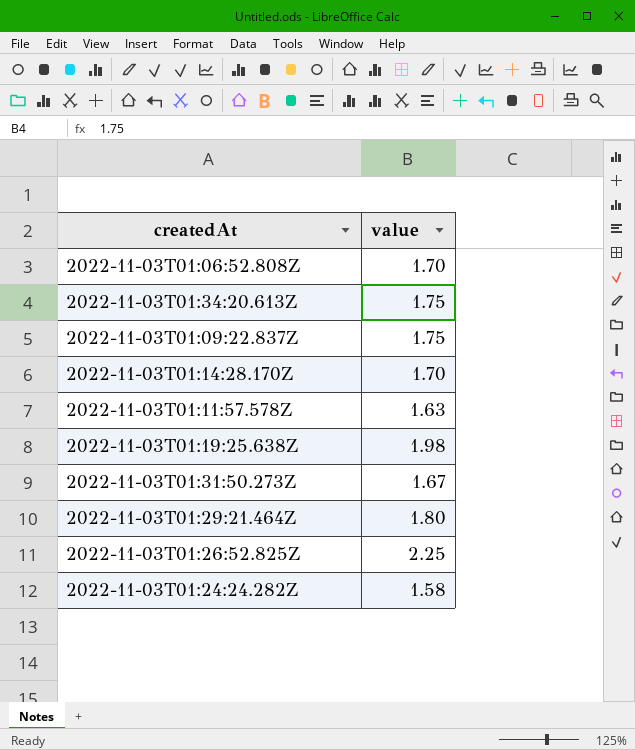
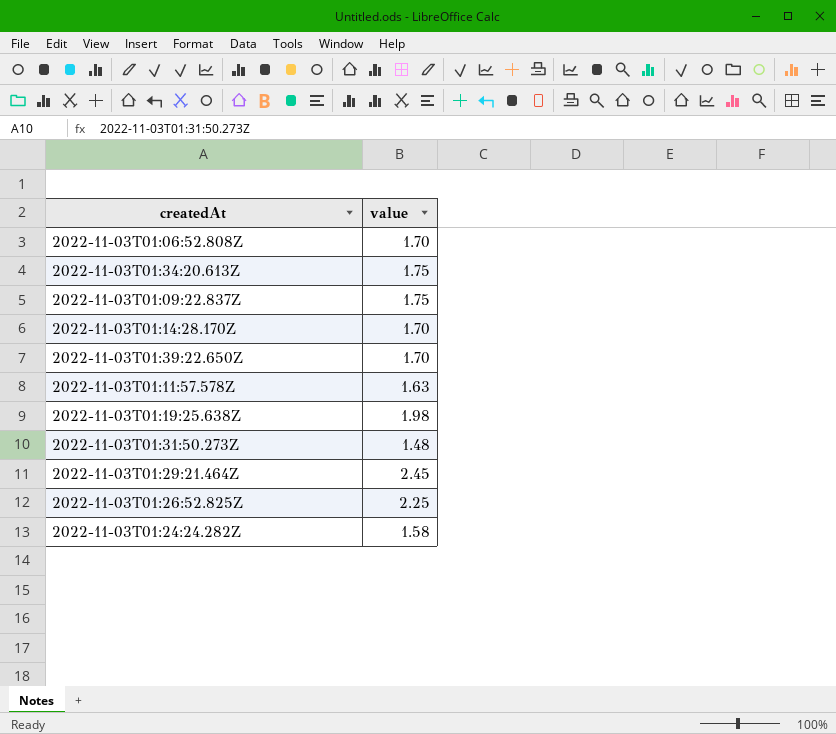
row 2022-11-03T01:39:22.650Z: none -> 1.70
2022-11-03T01:31:50.273Z | value: 1.67 -> 1.48
2022-11-03T01:29:21.464Z | value: 1.80 -> 2.45

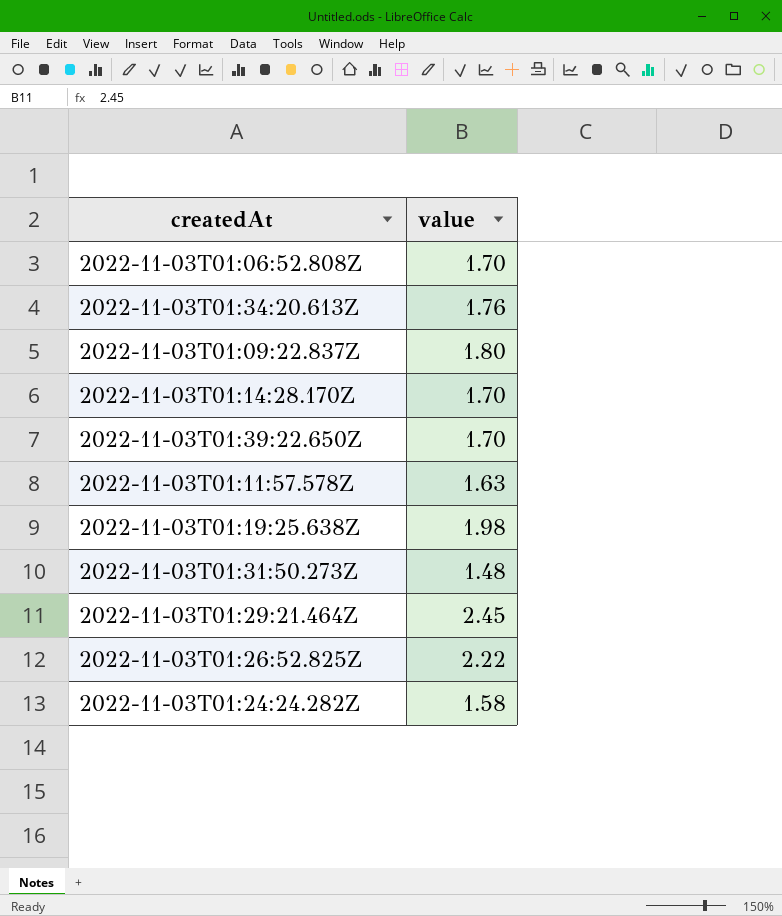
2022-11-03T01:34:20.613Z | value: 1.75 -> 1.76
2022-11-03T01:09:22.837Z | value: 1.75 -> 1.80
2022-11-03T01:26:52.825Z | value: 2.25 -> 2.22

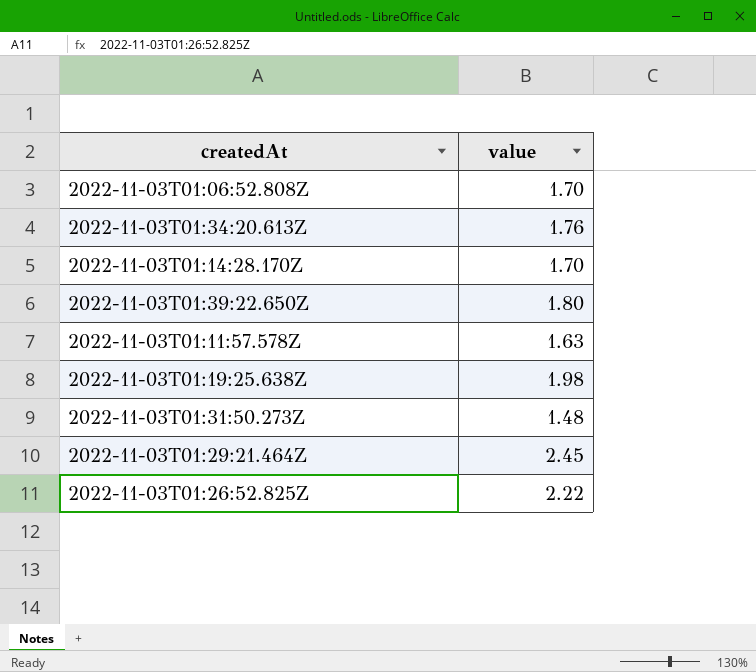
row 2022-11-03T01:09:22.837Z: 1.80 -> none
row 2022-11-03T01:24:24.282Z: 1.58 -> none
2022-11-03T01:39:22.650Z | value: 1.70 -> 1.80

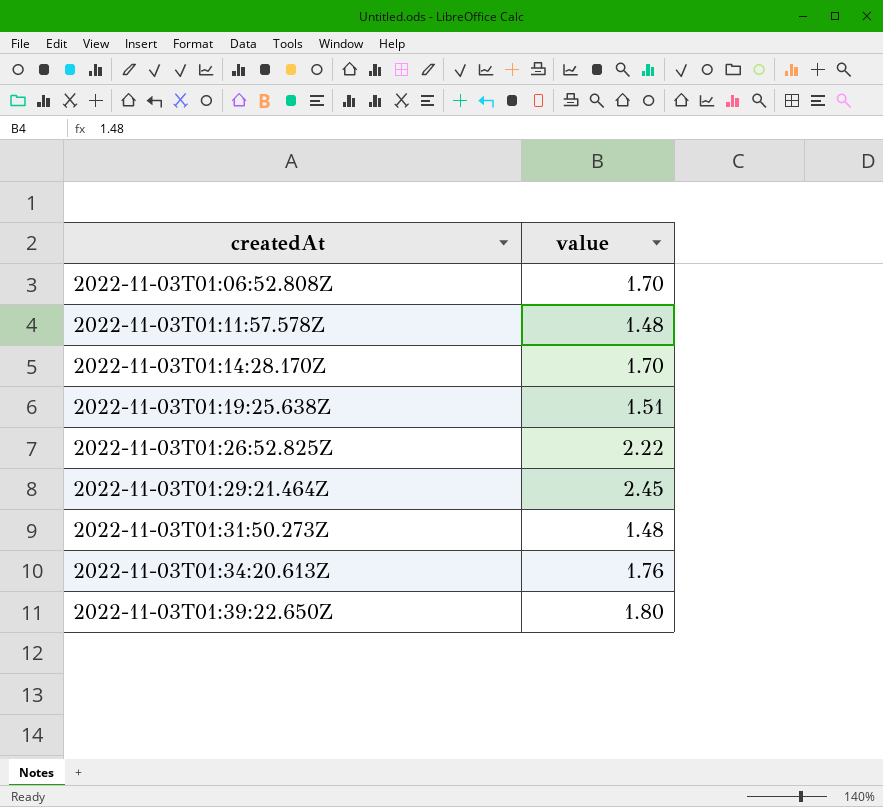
row order: none -> createdAt ascending
2022-11-03T01:11:57.578Z | value: 1.63 -> 1.48
2022-11-03T01:19:25.638Z | value: 1.98 -> 1.51

